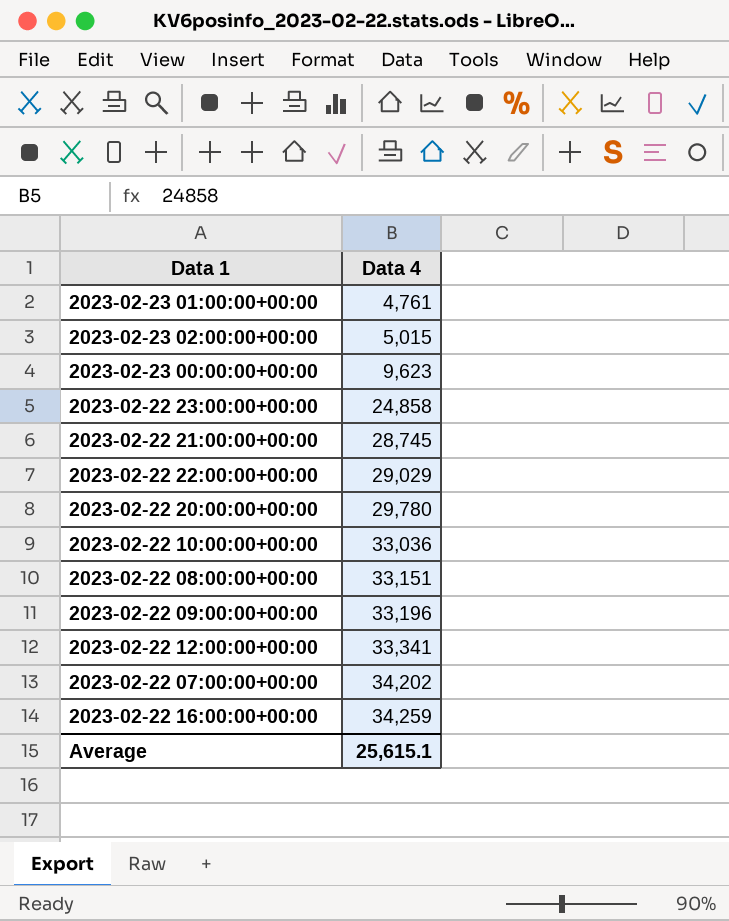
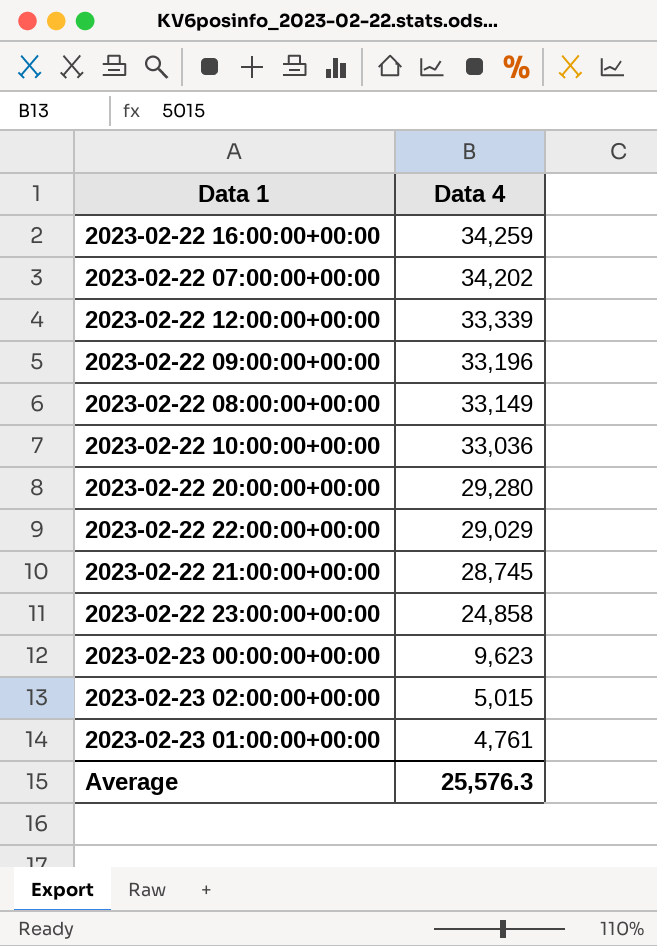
row order: Data 4 ascending -> Data 4 descending
2023-02-22 12:00:00+00:00 | Data 4: 33,341 -> 33,339
2023-02-22 08:00:00+00:00 | Data 4: 33,151 -> 33,149
2023-02-22 20:00:00+00:00 | Data 4: 29,780 -> 29,280
Average | Data 4: 25,615.1 -> 25,576.3

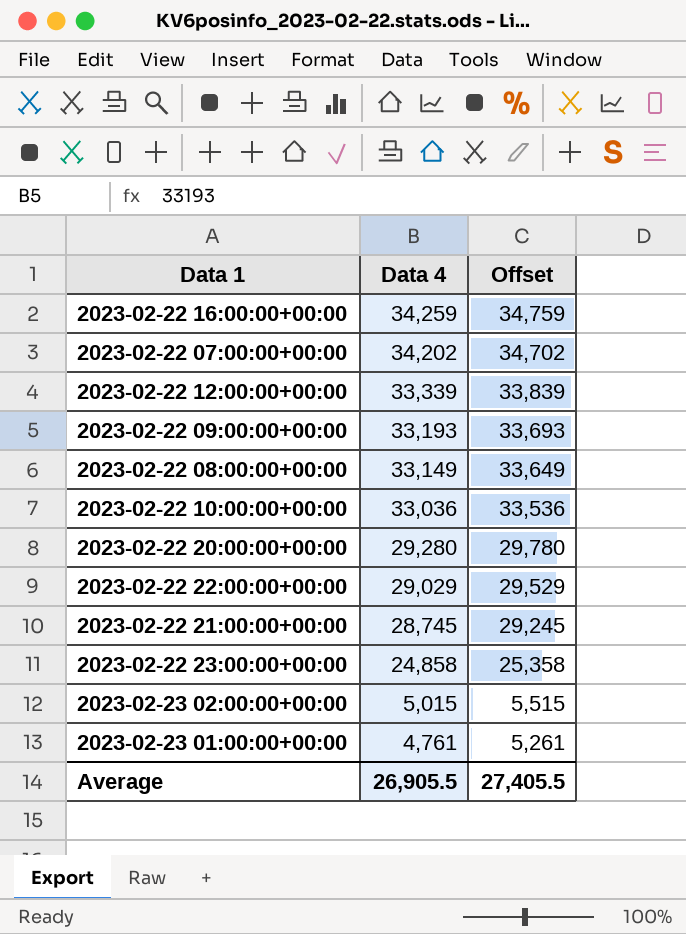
column Offset | formula: none -> [Data 4] + 500
row 2023-02-23 00:00:00+00:00: 9,623 -> none
2023-02-22 09:00:00+00:00 | Data 4: 33,196 -> 33,193
Average | Data 4: 25,576.3 -> 26,905.5

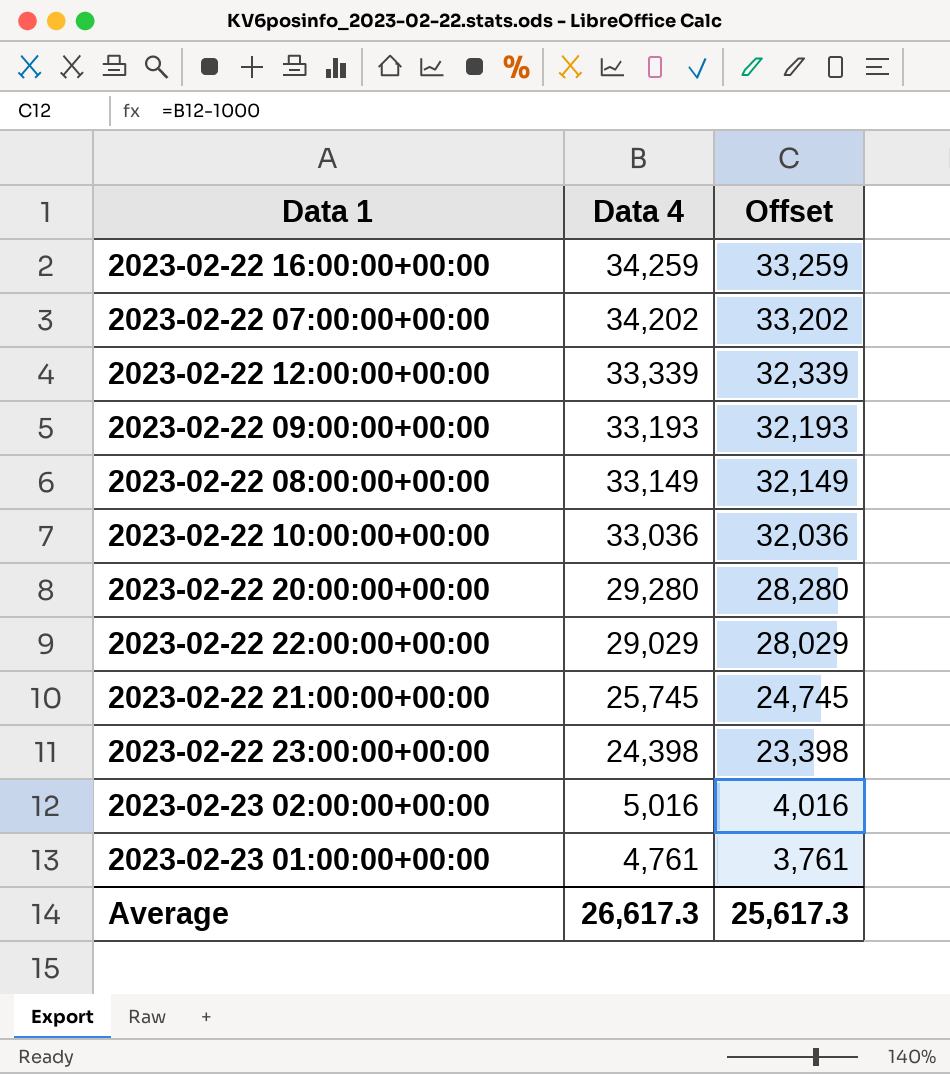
column Offset | formula: [Data 4] + 500 -> [Data 4] - 1000
2023-02-22 21:00:00+00:00 | Data 4: 28,745 -> 25,745
2023-02-22 23:00:00+00:00 | Data 4: 24,858 -> 24,398
2023-02-23 02:00:00+00:00 | Data 4: 5,015 -> 5,016
Average | Data 4: 26,905.5 -> 26,617.3
Average | Offset: 27,405.5 -> 25,617.3

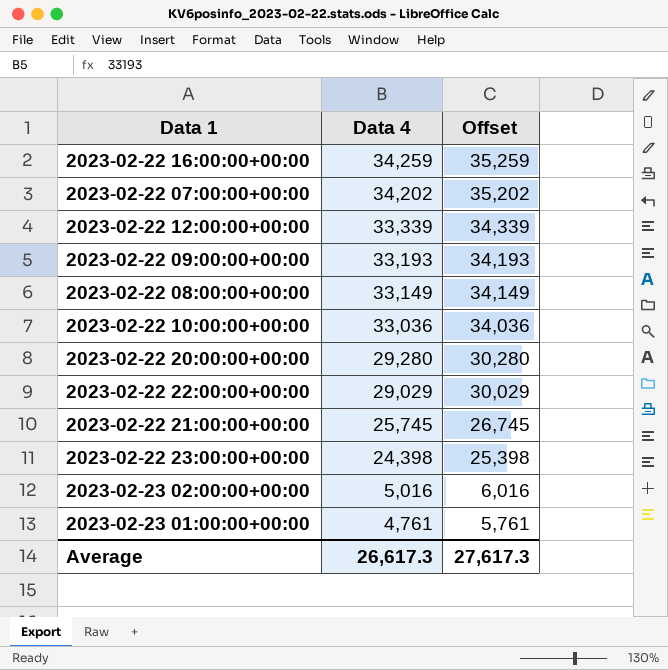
column Offset | formula: [Data 4] - 1000 -> [Data 4] + 1000
Average | Offset: 25,617.3 -> 27,617.3

